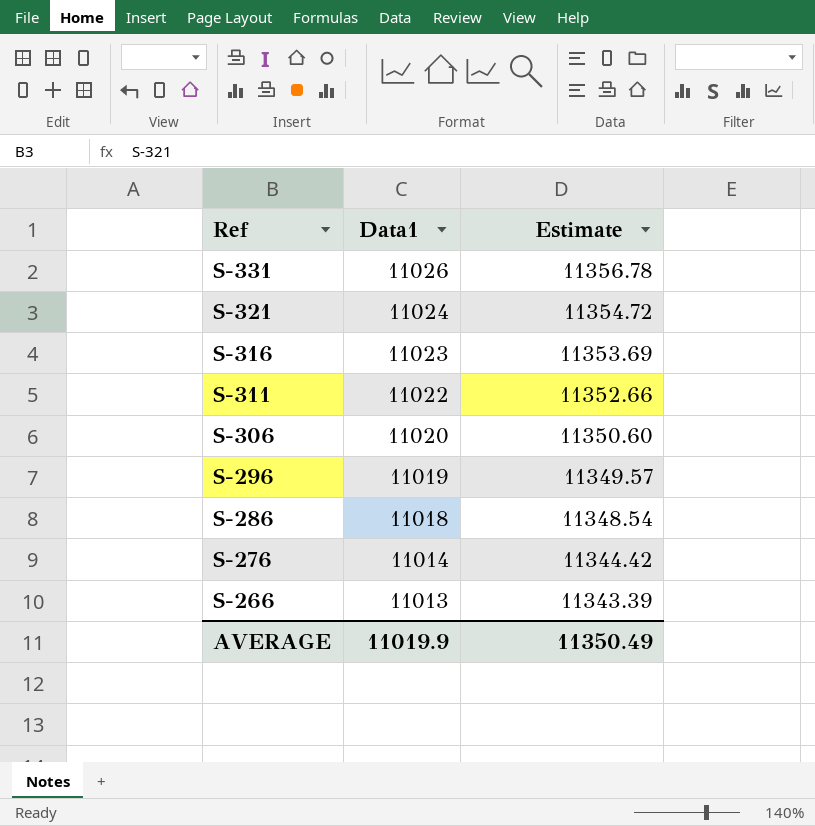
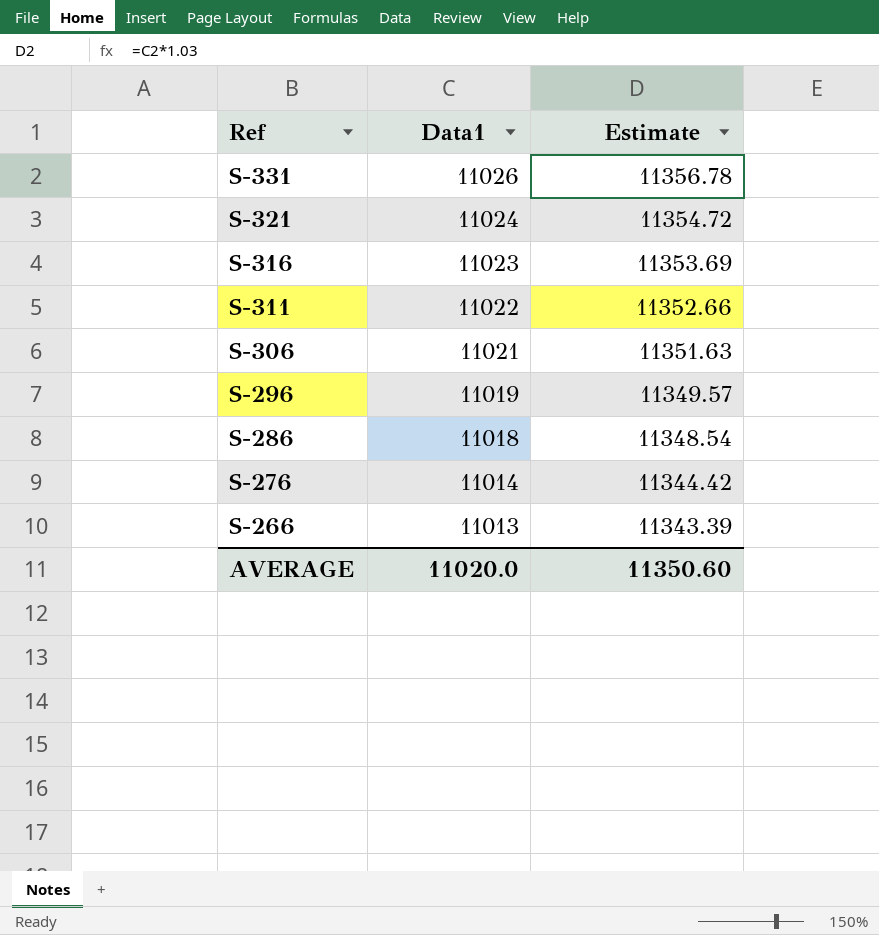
S-306 | Data1: 11020 -> 11021
S-306 | Estimate: 11350.60 -> 11351.63
AVERAGE | Data1: 11019.9 -> 11020.0
AVERAGE | Estimate: 11350.49 -> 11350.60

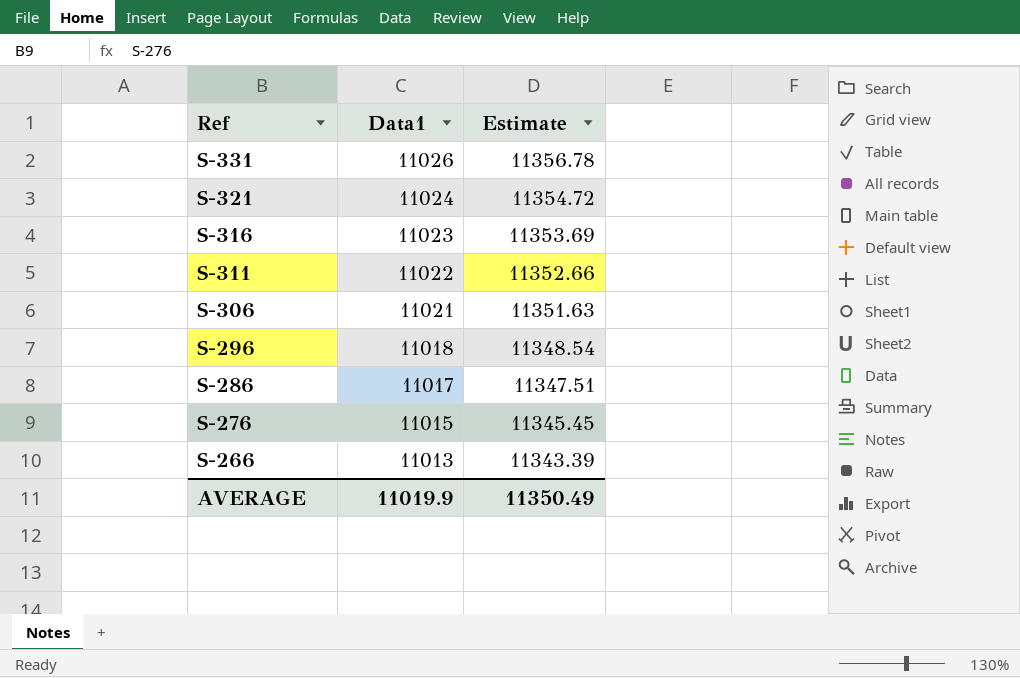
S-296 | Data1: 11019 -> 11018
S-296 | Estimate: 11349.57 -> 11348.54
S-286 | Data1: 11018 -> 11017
S-286 | Estimate: 11348.54 -> 11347.51
S-276 | Data1: 11014 -> 11015
S-276 | Estimate: 11344.42 -> 11345.45
AVERAGE | Data1: 11020.0 -> 11019.9
AVERAGE | Estimate: 11350.60 -> 11350.49

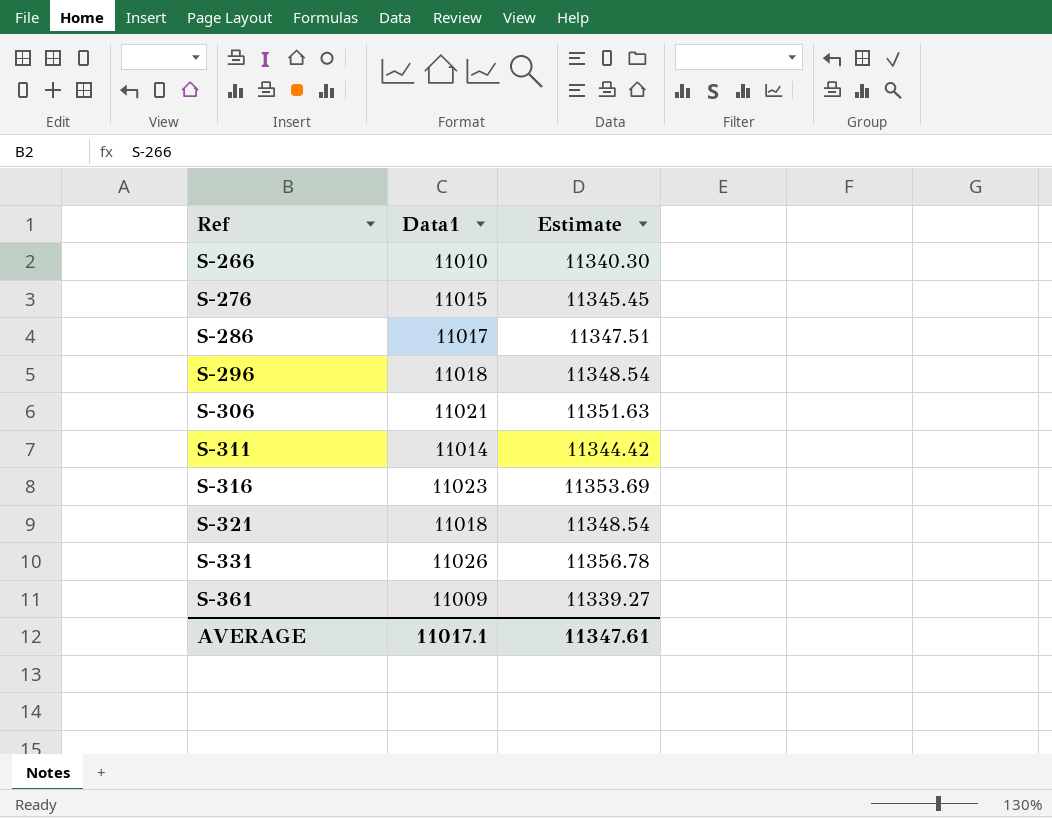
row order: Ref descending -> Ref ascending
S-266 | Data1: 11013 -> 11010
S-266 | Estimate: 11343.39 -> 11340.30
S-311 | Data1: 11022 -> 11014
S-311 | Estimate: 11352.66 -> 11344.42
S-321 | Data1: 11024 -> 11018
S-321 | Estimate: 11354.72 -> 11348.54
row S-361: none -> 11009 | 11339.27
AVERAGE | Data1: 11019.9 -> 11017.1
AVERAGE | Estimate: 11350.49 -> 11347.61

